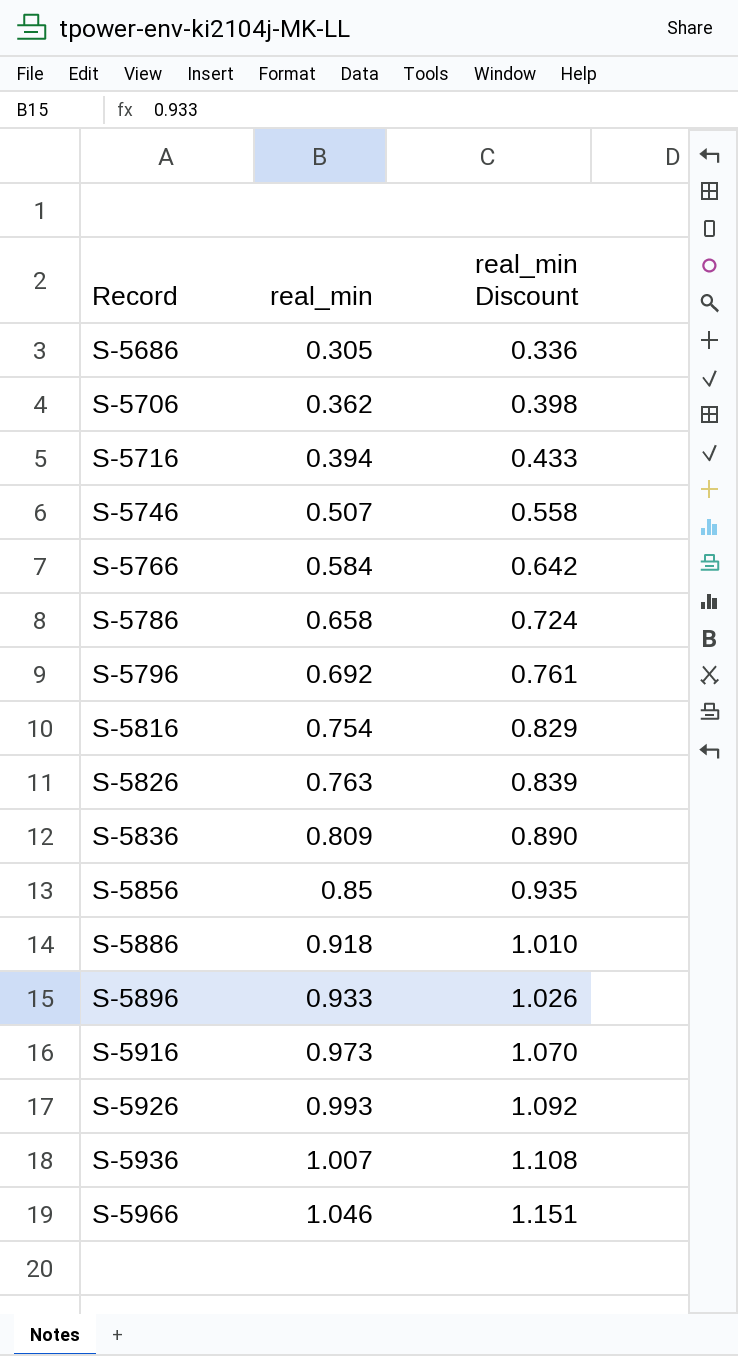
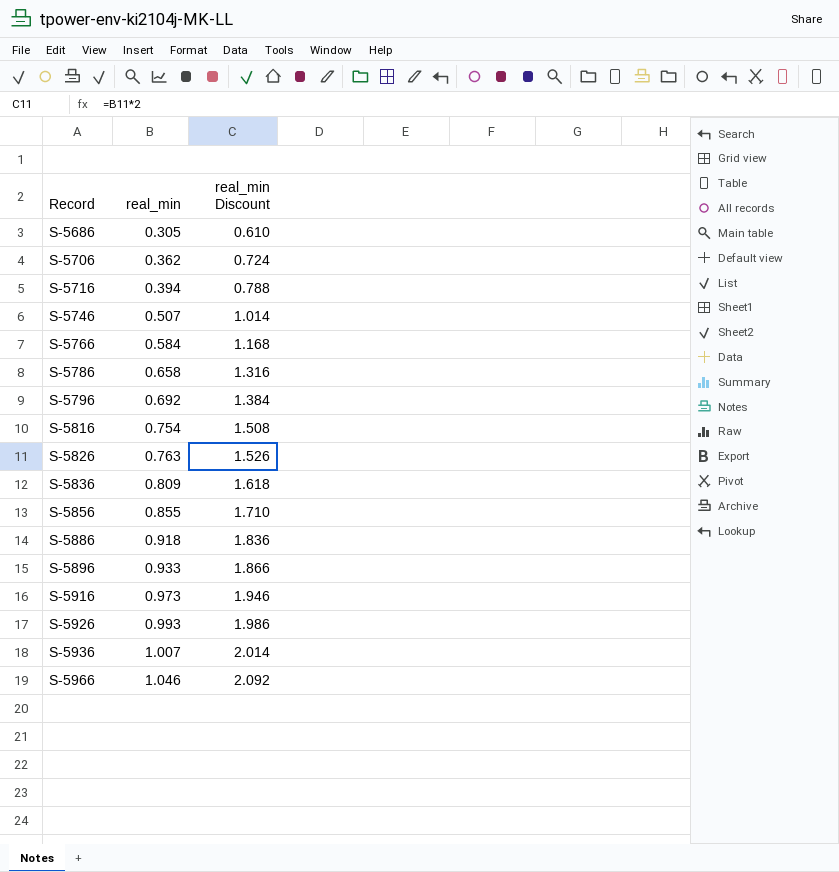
column real_min Discount | formula: [real_min] * 1.1 -> [real_min] * 2
S-5856 | real_min: 0.85 -> 0.855

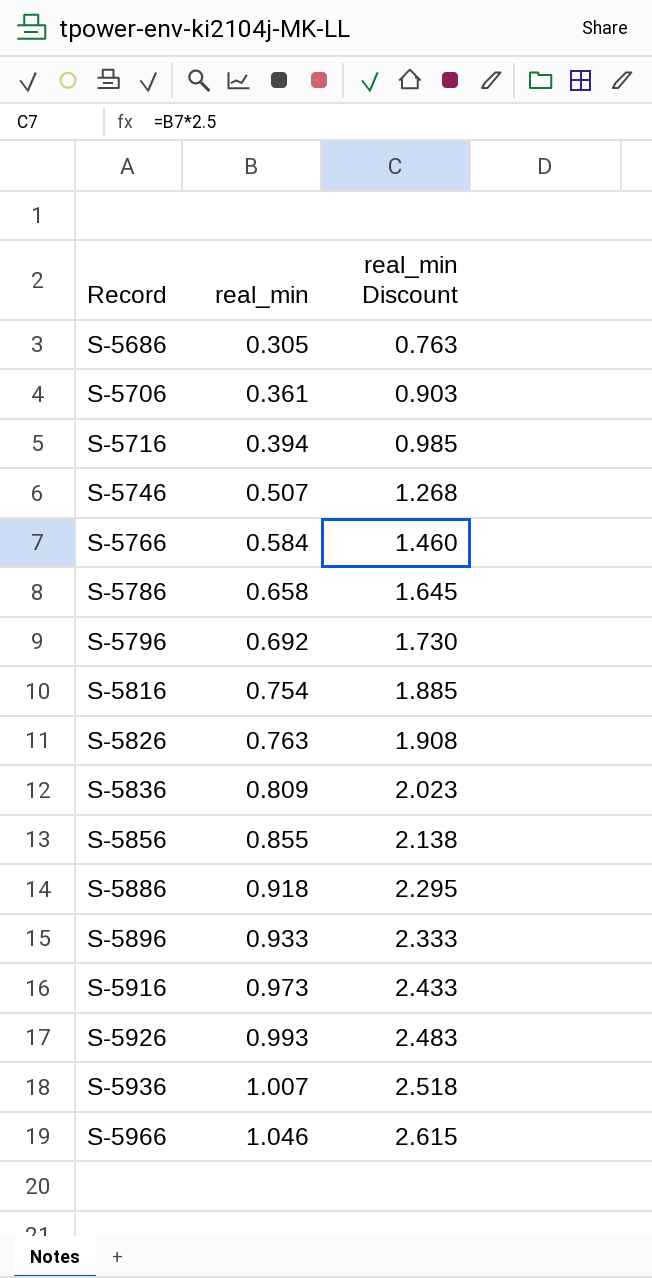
column real_min Discount | formula: [real_min] * 2 -> [real_min] * 2.5
S-5706 | real_min: 0.362 -> 0.361

